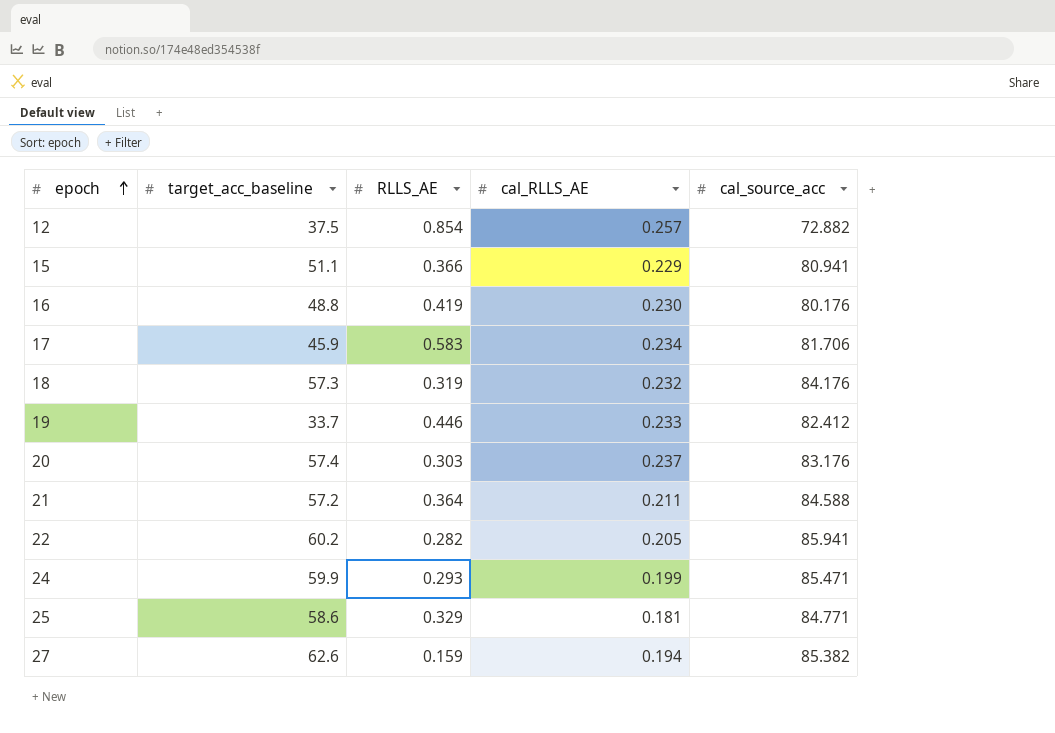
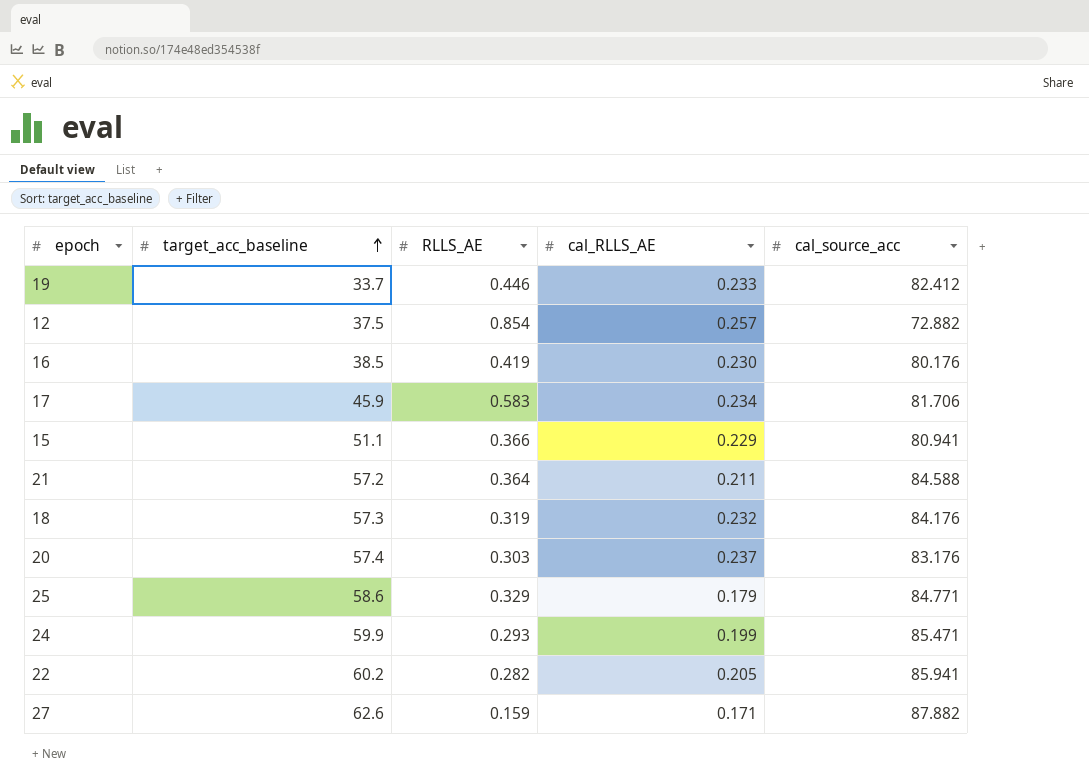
row order: epoch ascending -> target_acc_baseline ascending
16 | target_acc_baseline: 48.8 -> 38.5
25 | cal_RLLS_AE: 0.181 -> 0.179
27 | cal_RLLS_AE: 0.194 -> 0.171
27 | cal_source_acc: 85.382 -> 87.882

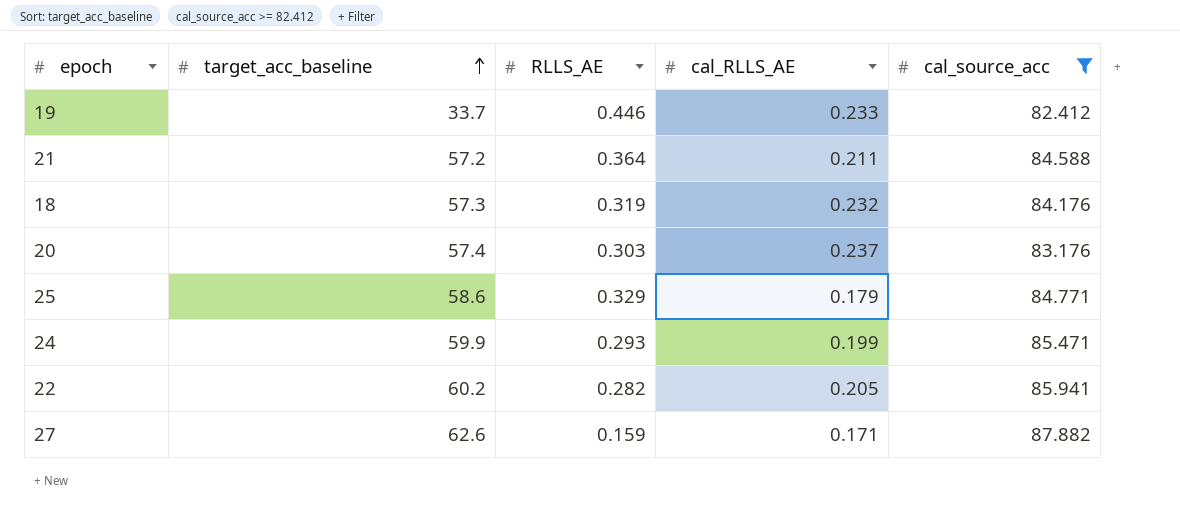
filter: none -> cal_source_acc >= 82.412

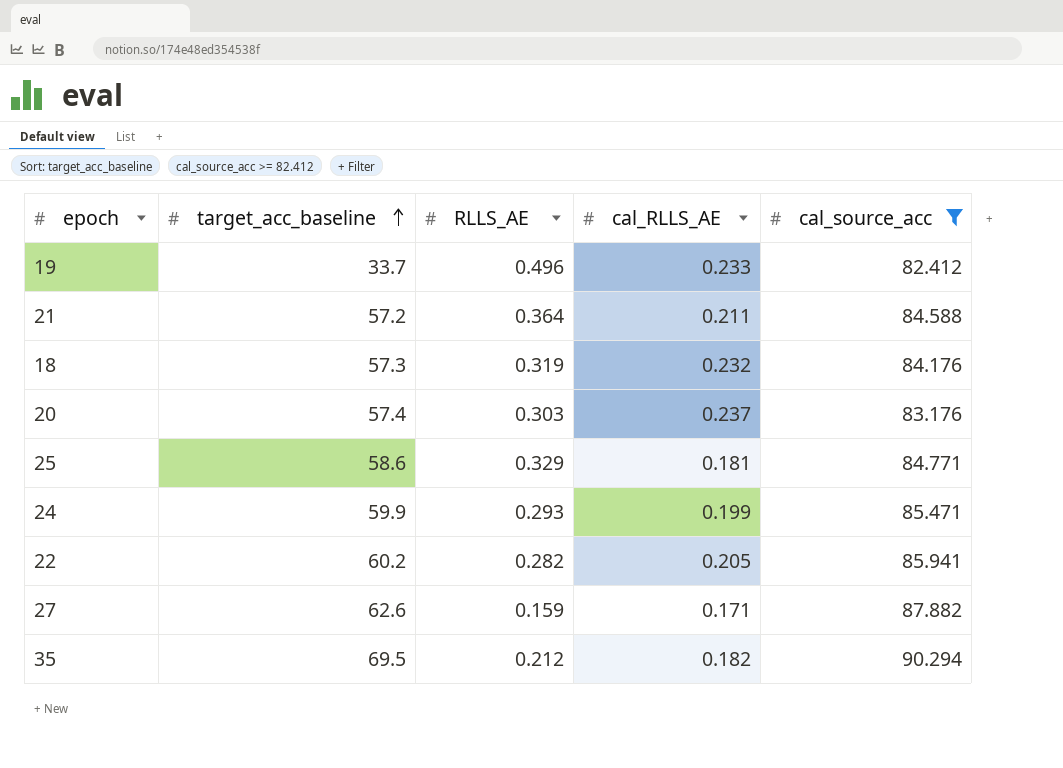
19 | RLLS_AE: 0.446 -> 0.496
25 | cal_RLLS_AE: 0.179 -> 0.181
row 35: none -> 69.5 | 0.212 | 0.182 | 90.294

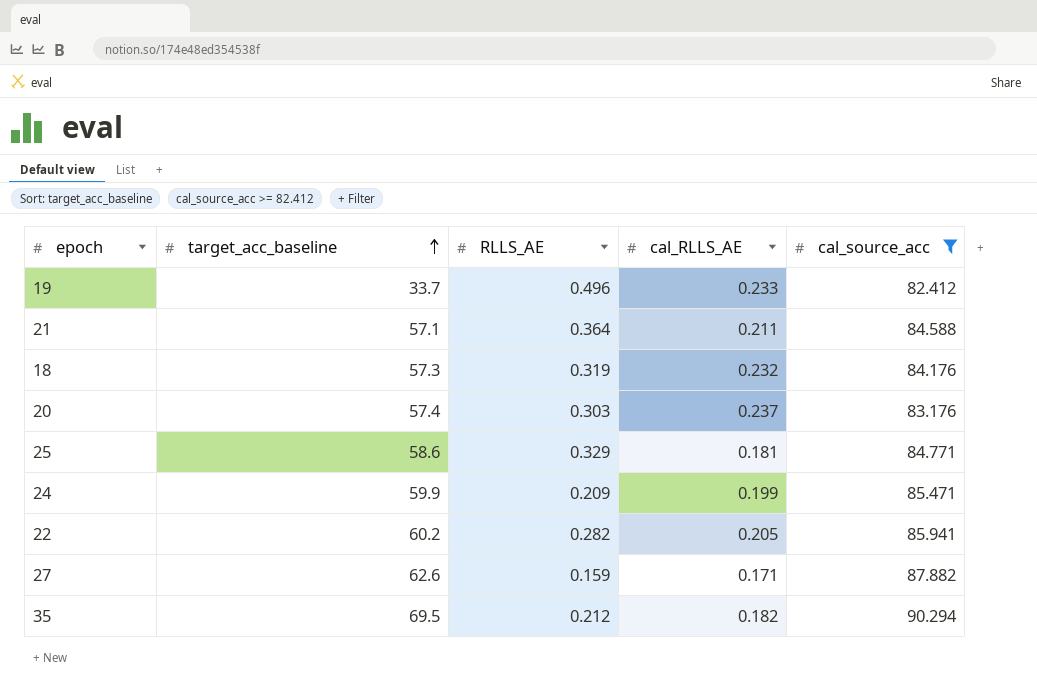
21 | target_acc_baseline: 57.2 -> 57.1
24 | RLLS_AE: 0.293 -> 0.209

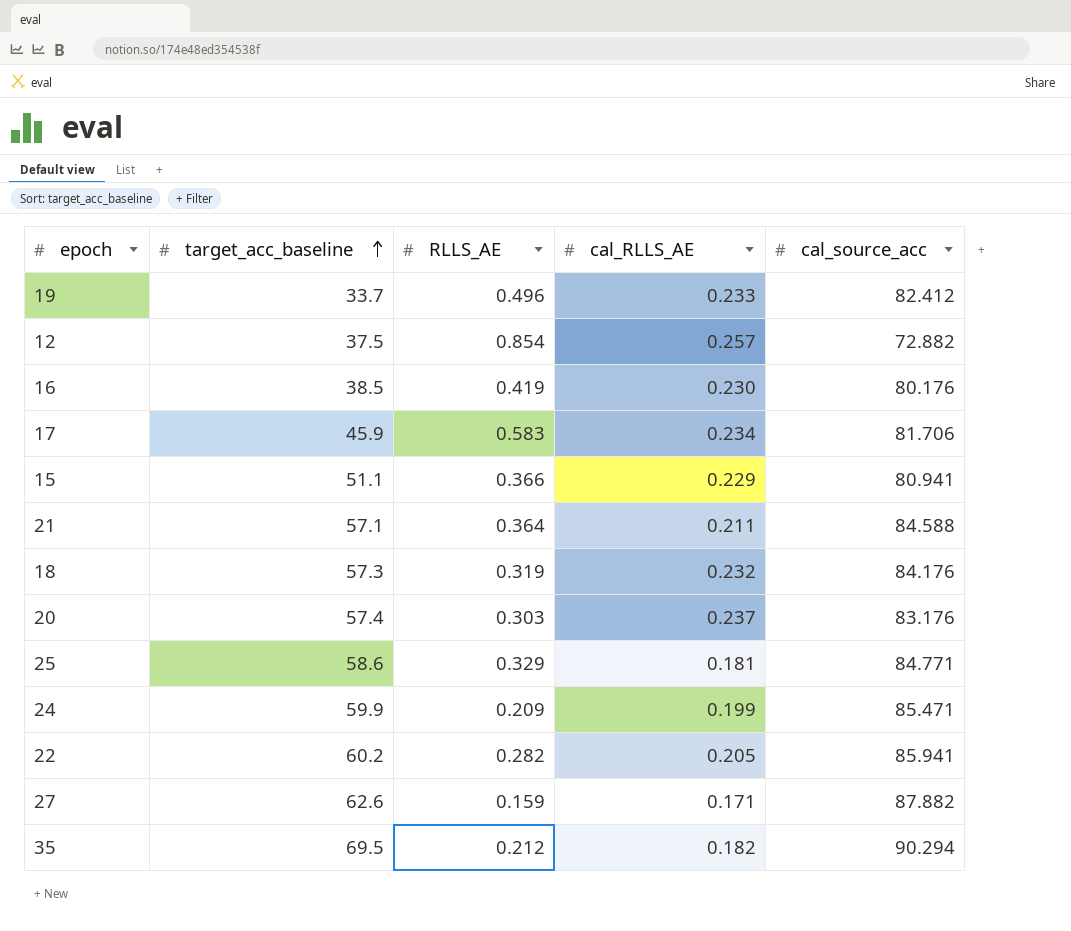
filter: cal_source_acc >= 82.412 -> none

